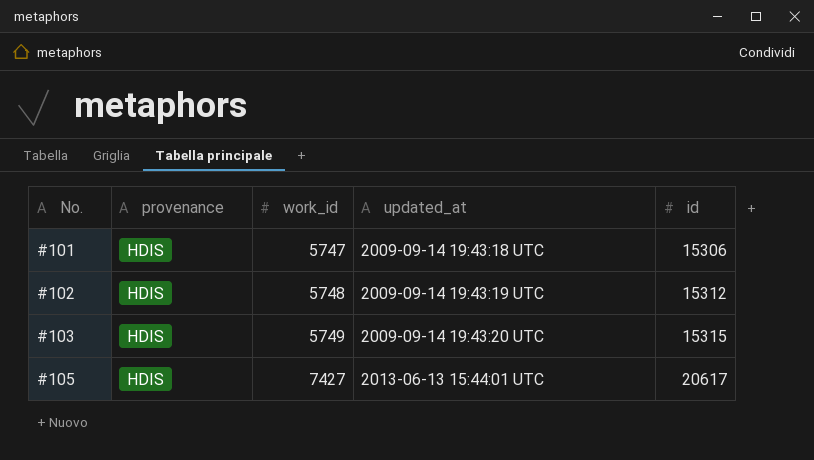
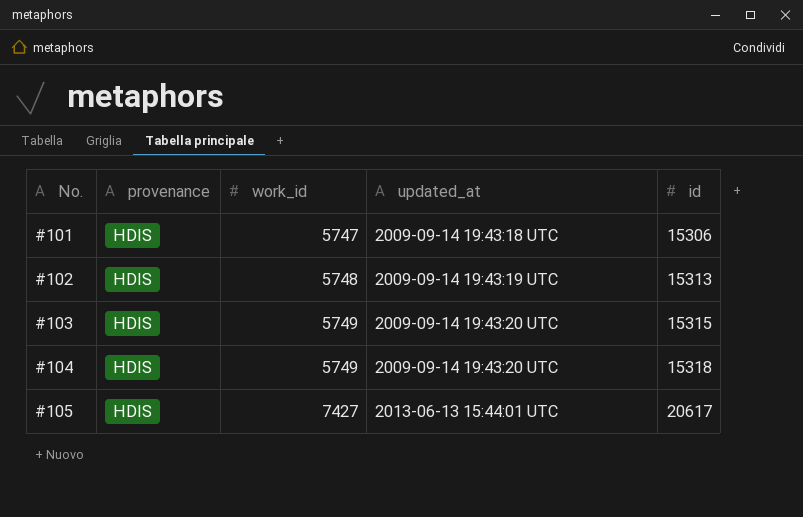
#102 | id: 15312 -> 15313
row #104: none -> HDIS | 5749 | 2009-09-14 19:43:20 UTC | 15318

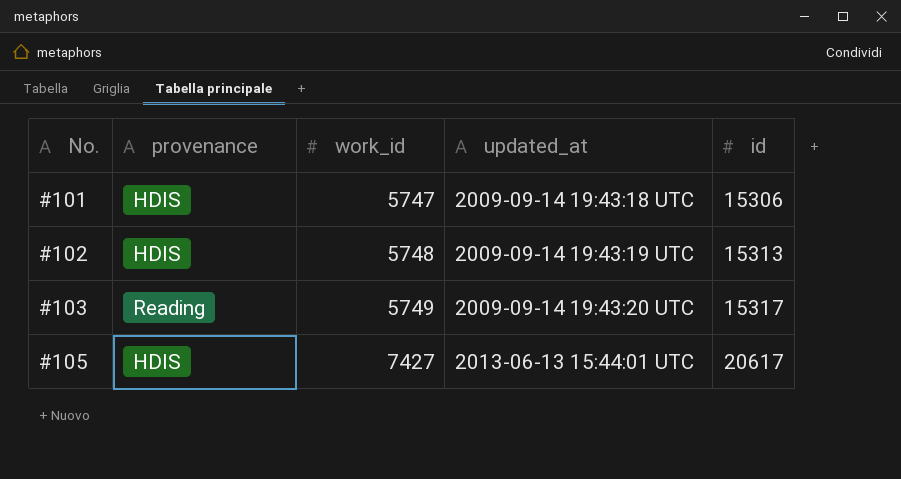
row #104: HDIS | 5749 | 2009-09-14 19:43:20 UTC | 15318 -> none
#103 | provenance: HDIS -> Reading
#103 | id: 15315 -> 15317

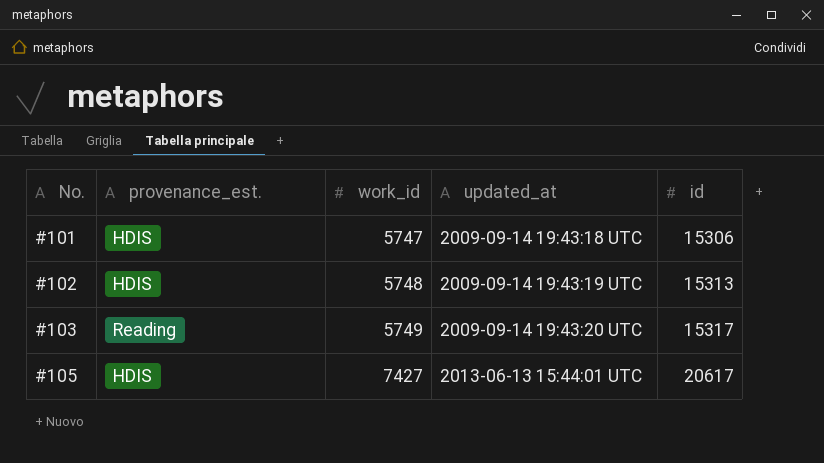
column name: provenance -> provenance_est.

